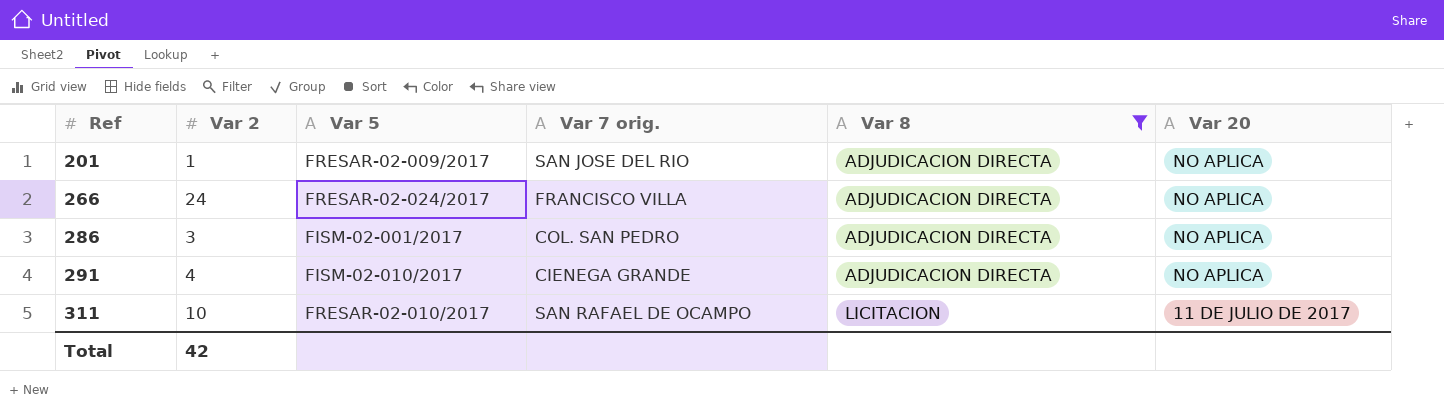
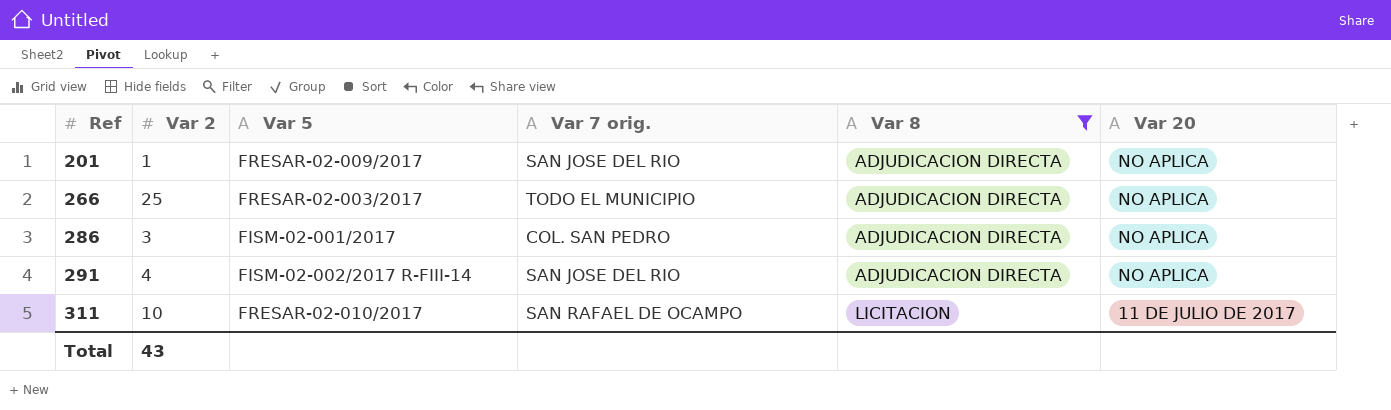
266 | Var 2: 24 -> 25
266 | Var 5: FRESAR-02-024/2017 -> FRESAR-02-003/2017
266 | Var 7 orig.: FRANCISCO VILLA -> TODO EL MUNICIPIO
291 | Var 5: FISM-02-010/2017 -> FISM-02-002/2017 R-FIII-14
291 | Var 7 orig.: CIENEGA GRANDE -> SAN JOSE DEL RIO
Total | Var 2: 42 -> 43

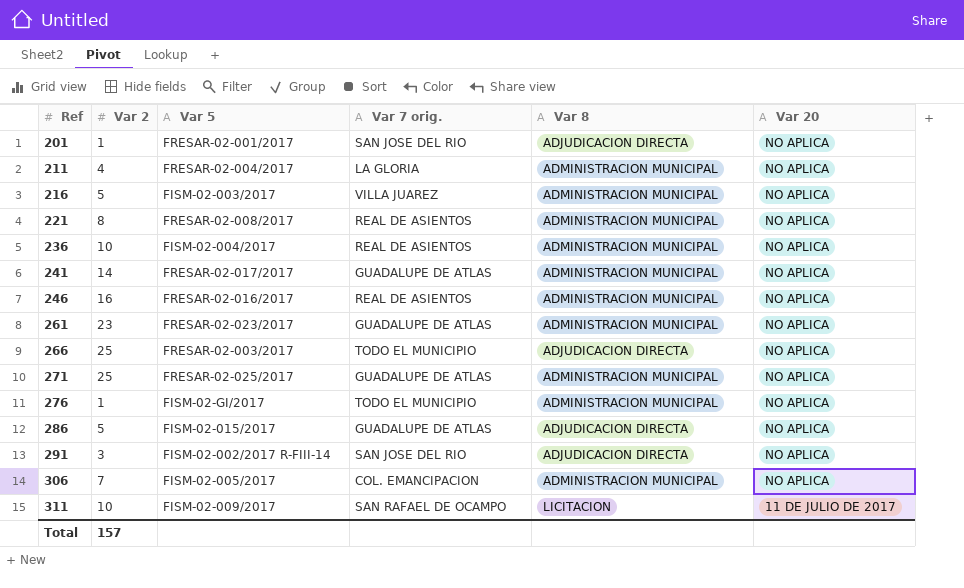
filter: Var 8 != ADMINISTRACION MUNICIPAL -> none
201 | Var 5: FRESAR-02-009/2017 -> FRESAR-02-001/2017
286 | Var 2: 3 -> 5
286 | Var 5: FISM-02-001/2017 -> FISM-02-015/2017
286 | Var 7 orig.: COL. SAN PEDRO -> GUADALUPE DE ATLAS
291 | Var 2: 4 -> 3
311 | Var 5: FRESAR-02-010/2017 -> FISM-02-009/2017
Total | Var 2: 43 -> 157

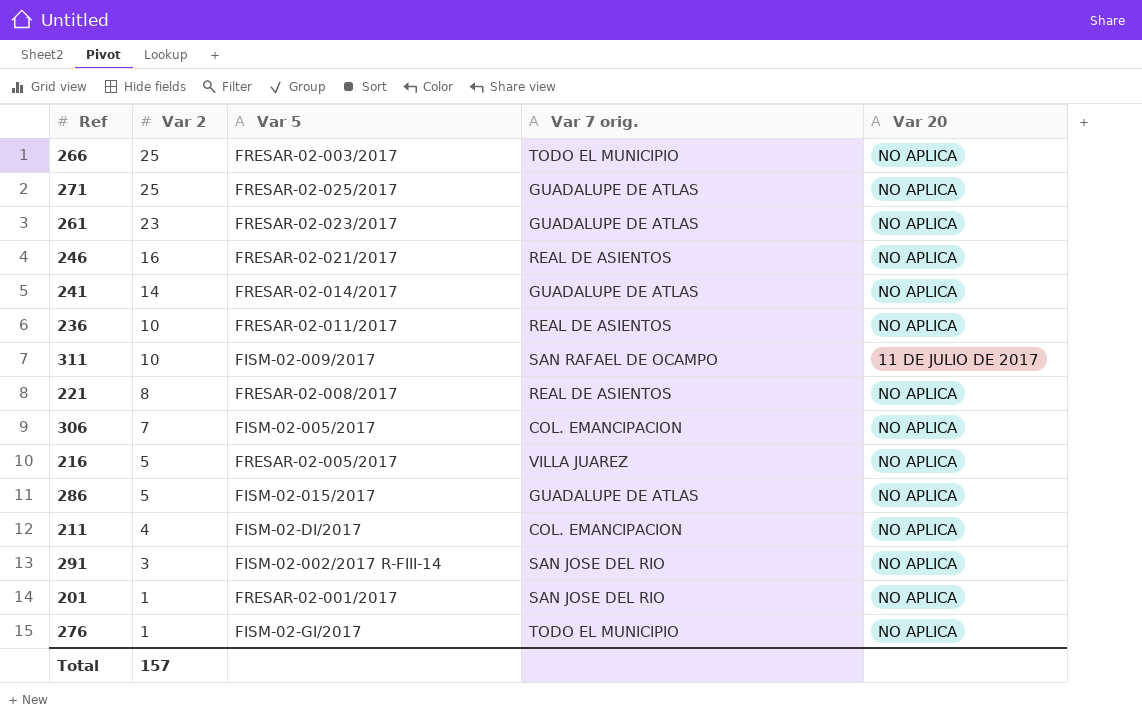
row order: Ref ascending -> Var 2 descending
column Var 8 | position: 5 -> none
246 | Var 5: FRESAR-02-016/2017 -> FRESAR-02-021/2017
241 | Var 5: FRESAR-02-017/2017 -> FRESAR-02-014/2017
236 | Var 5: FISM-02-004/2017 -> FRESAR-02-011/2017
216 | Var 5: FISM-02-003/2017 -> FRESAR-02-005/2017
211 | Var 5: FRESAR-02-004/2017 -> FISM-02-DI/2017
211 | Var 7 orig.: LA GLORIA -> COL. EMANCIPACION

